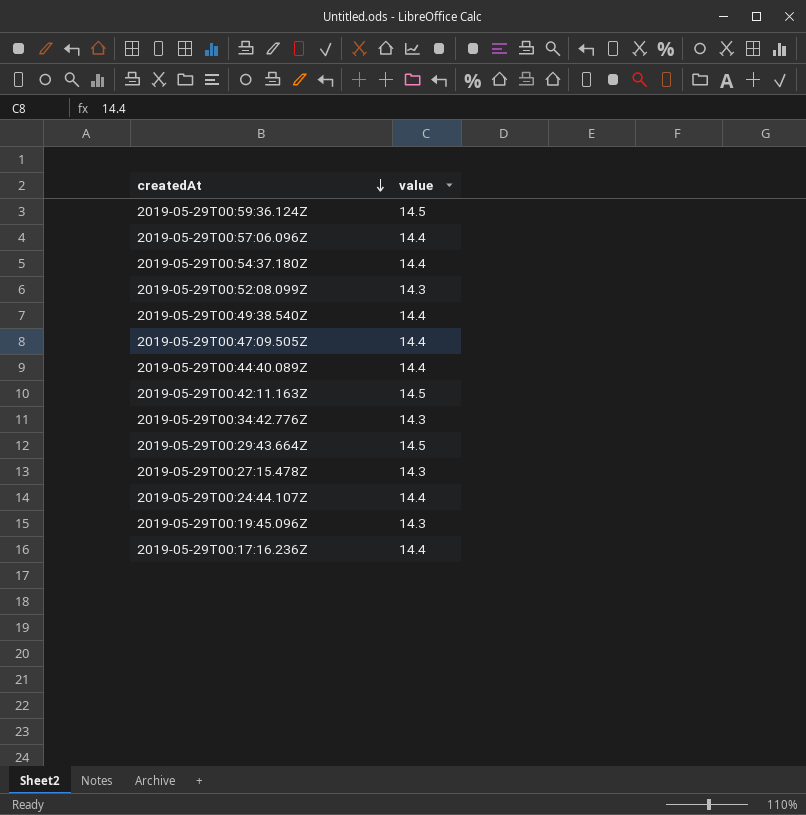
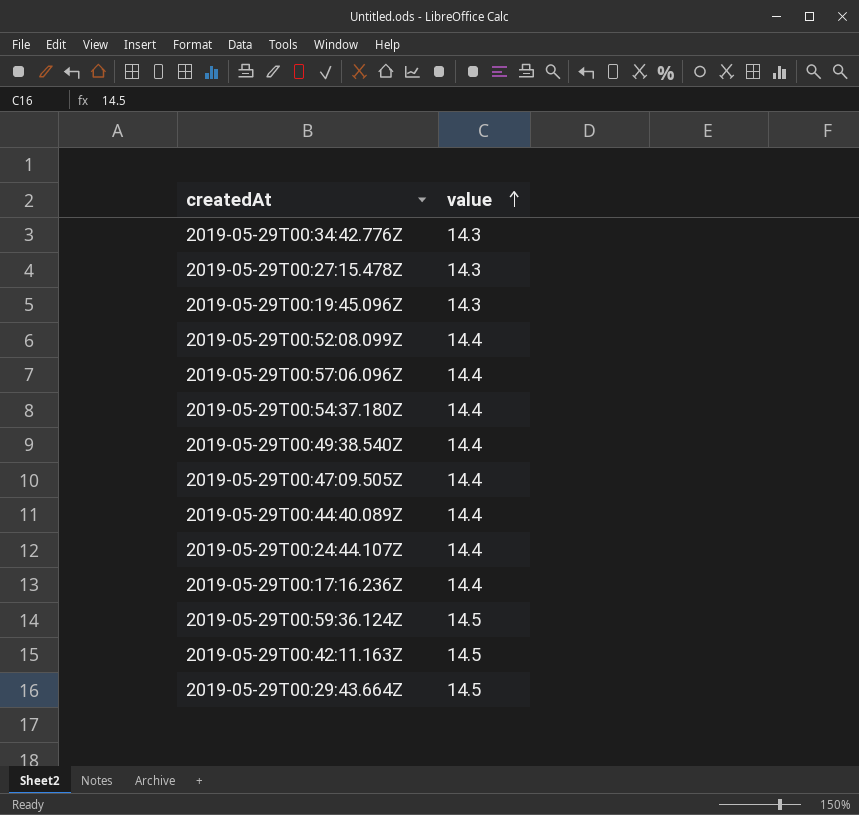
row order: createdAt descending -> value ascending
2019-05-29T00:52:08.099Z | value: 14.3 -> 14.4

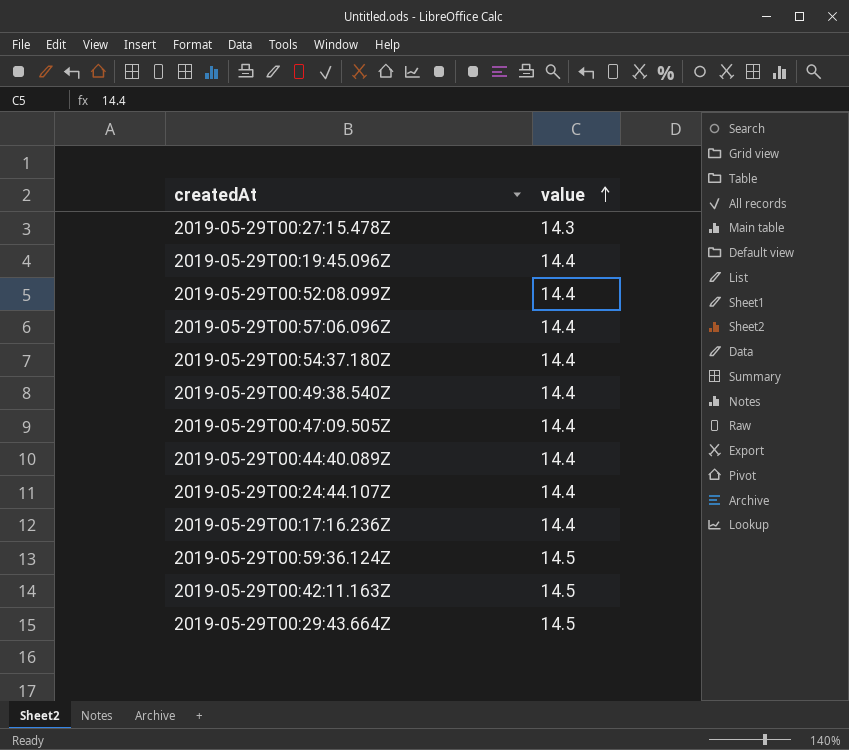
row 2019-05-29T00:34:42.776Z: 14.3 -> none
2019-05-29T00:19:45.096Z | value: 14.3 -> 14.4

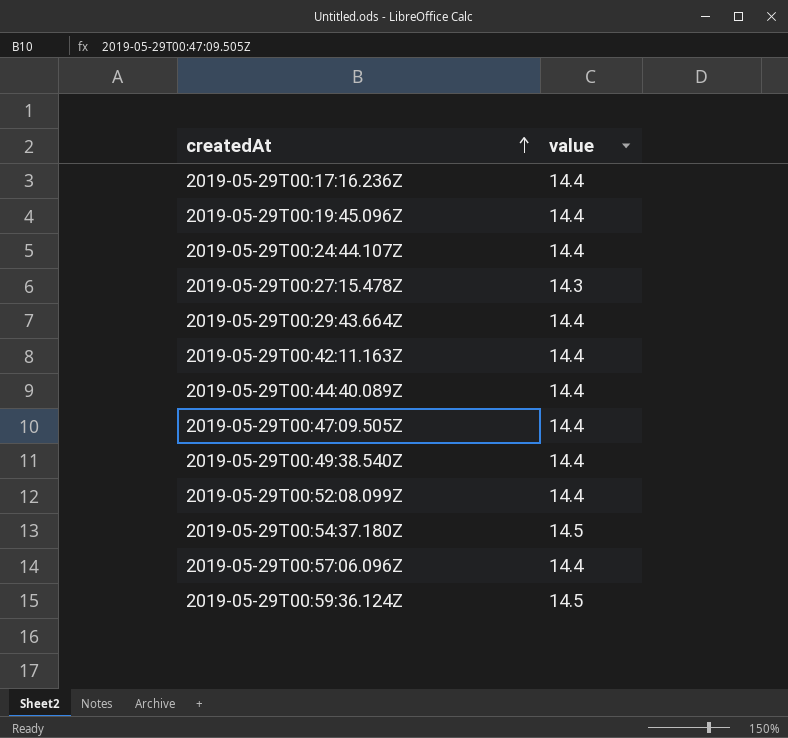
row order: value ascending -> createdAt ascending
2019-05-29T00:29:43.664Z | value: 14.5 -> 14.4
2019-05-29T00:42:11.163Z | value: 14.5 -> 14.4
2019-05-29T00:54:37.180Z | value: 14.4 -> 14.5

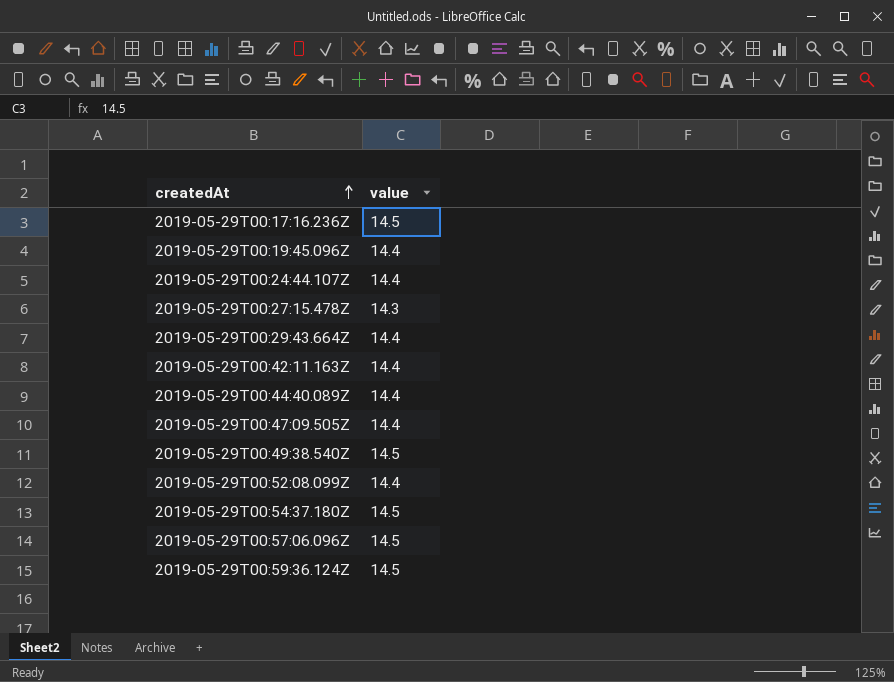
2019-05-29T00:17:16.236Z | value: 14.4 -> 14.5
2019-05-29T00:49:38.540Z | value: 14.4 -> 14.5
2019-05-29T00:57:06.096Z | value: 14.4 -> 14.5

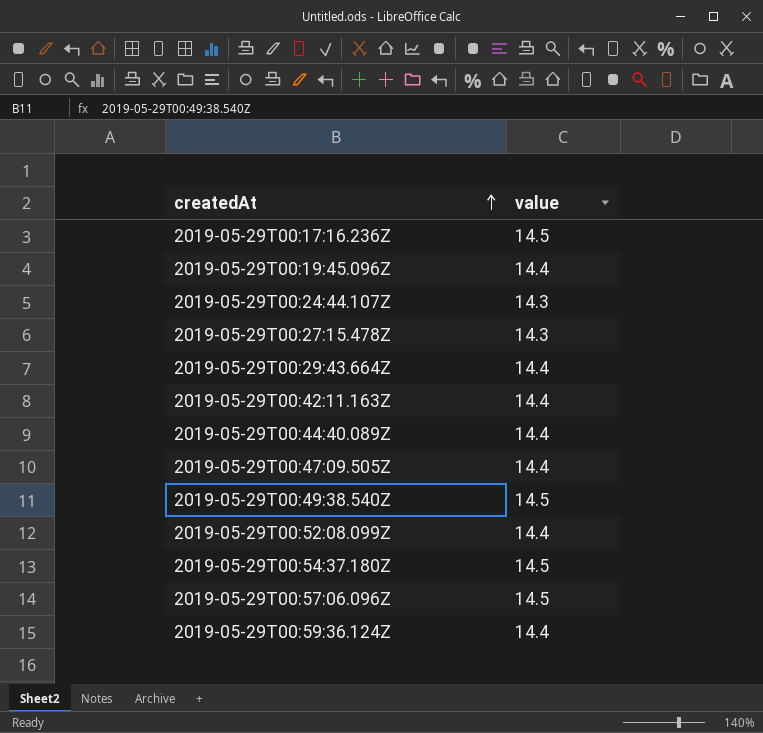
2019-05-29T00:24:44.107Z | value: 14.4 -> 14.3
2019-05-29T00:59:36.124Z | value: 14.5 -> 14.4

